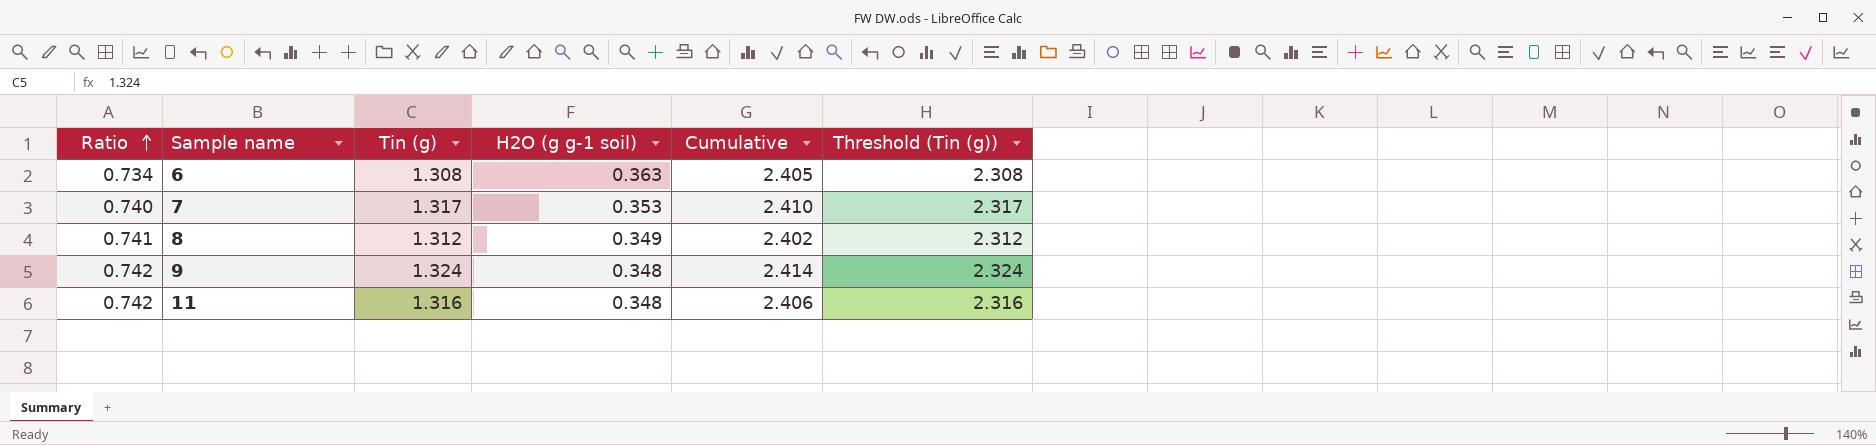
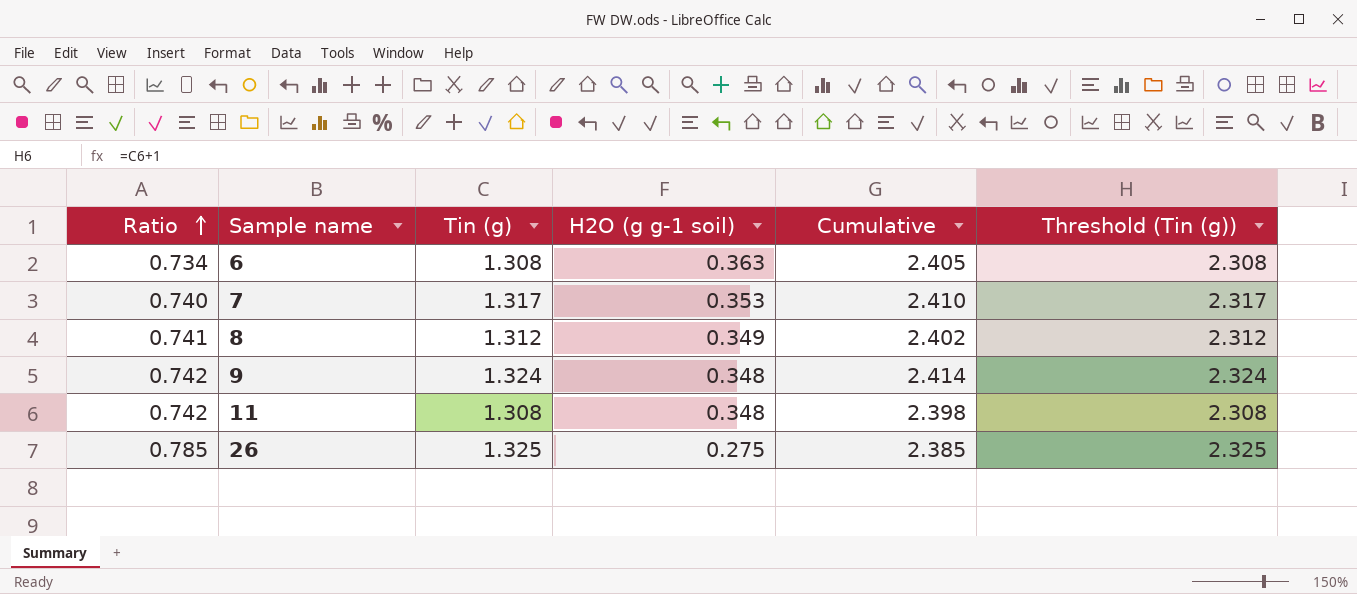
11 | Tin (g): 1.316 -> 1.308
11 | Cumulative: 2.406 -> 2.398
11 | Threshold (Tin (g)): 2.316 -> 2.308
row 26: none -> 0.785 | 1.325 | 0.275 | 2.385 | 2.325

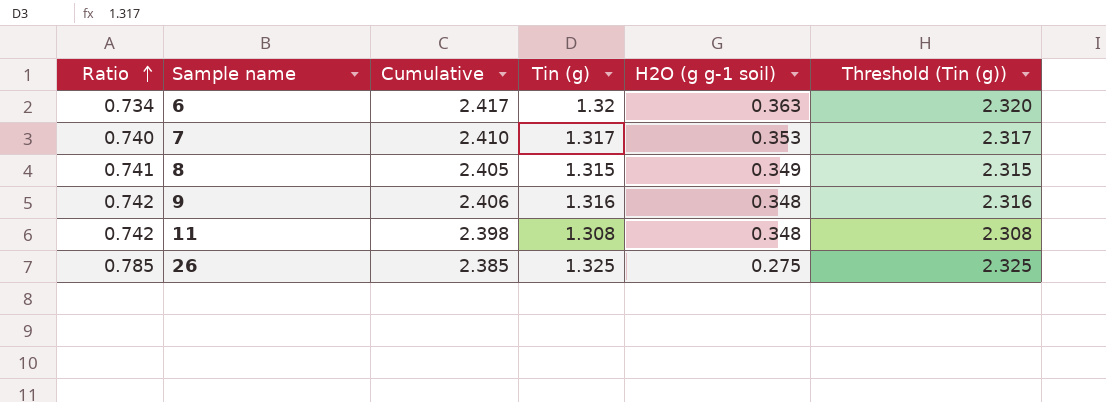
column Cumulative | position: 5 -> 3
6 | Cumulative: 2.405 -> 2.417
6 | Tin (g): 1.308 -> 1.32
6 | Threshold (Tin (g)): 2.308 -> 2.320
8 | Cumulative: 2.402 -> 2.405
8 | Tin (g): 1.312 -> 1.315
8 | Threshold (Tin (g)): 2.312 -> 2.315
9 | Cumulative: 2.414 -> 2.406
9 | Tin (g): 1.324 -> 1.316
9 | Threshold (Tin (g)): 2.324 -> 2.316

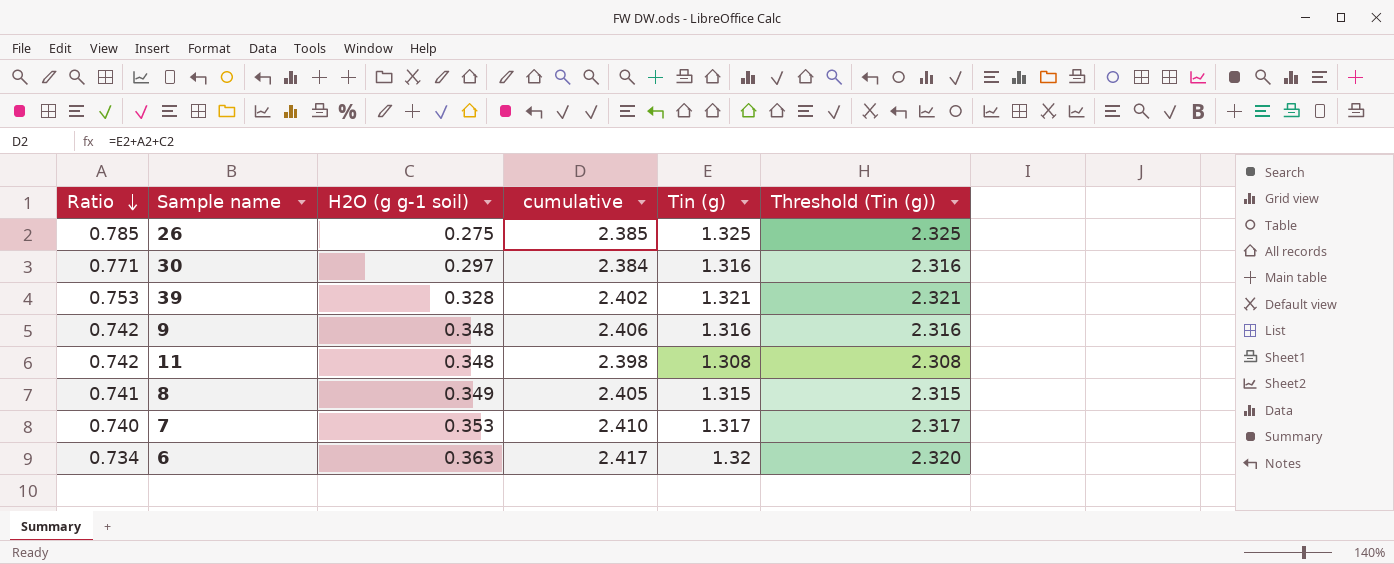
row order: Ratio ascending -> Ratio descending
column H2O (g g-1 soil) | position: 5 -> 3
column name: Cumulative -> cumulative
row 30: none -> 0.771 | 0.297 | 2.384 | 1.316 | 2.316
row 39: none -> 0.753 | 0.328 | 2.402 | 1.321 | 2.321

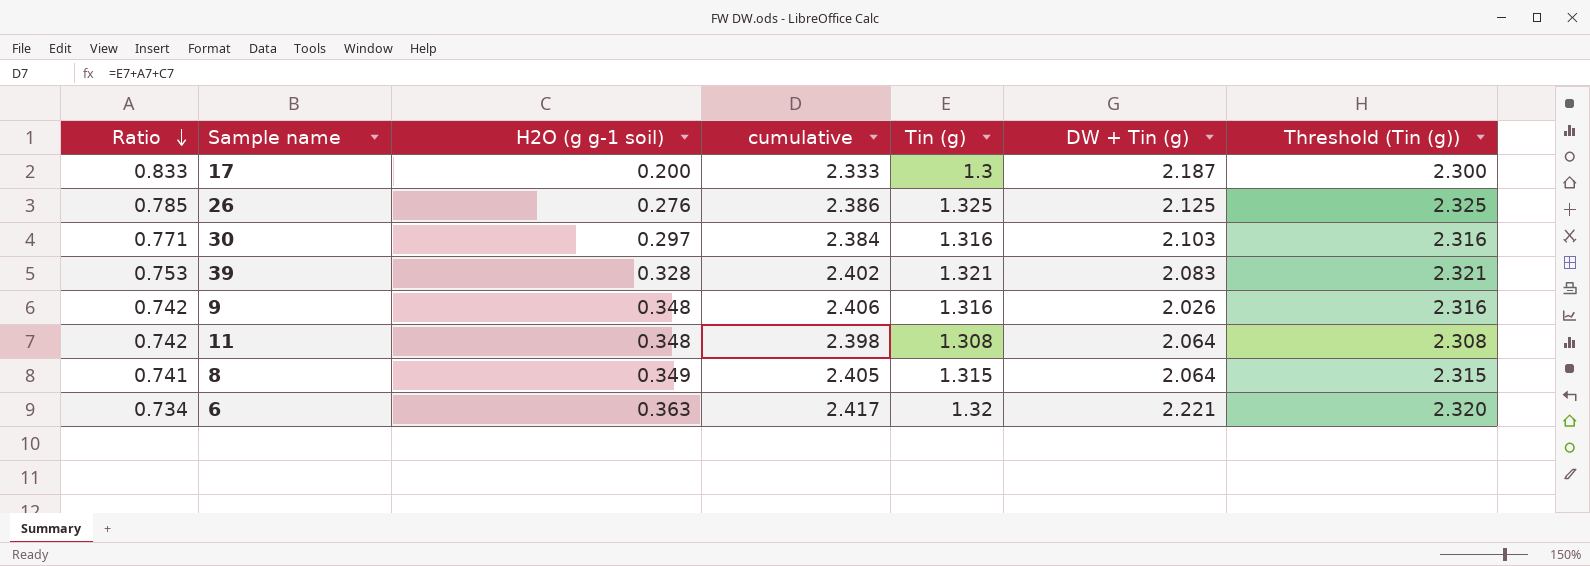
column DW + Tin (g) | position: none -> 6
row 7: 0.740 | 0.353 | 2.410 | 1.317 | 2.317 -> none
row 17: none -> 0.833 | 0.200 | 2.333 | 1.3 | 2.187 | 2.300
26 | H2O (g g-1 soil): 0.275 -> 0.276
26 | cumulative: 2.385 -> 2.386

